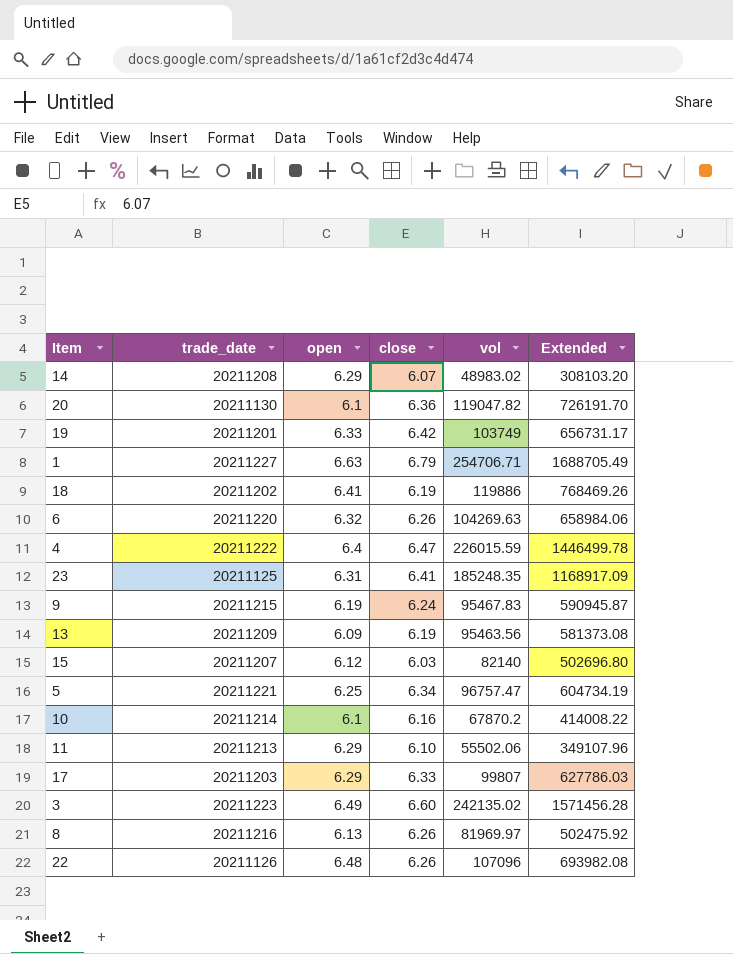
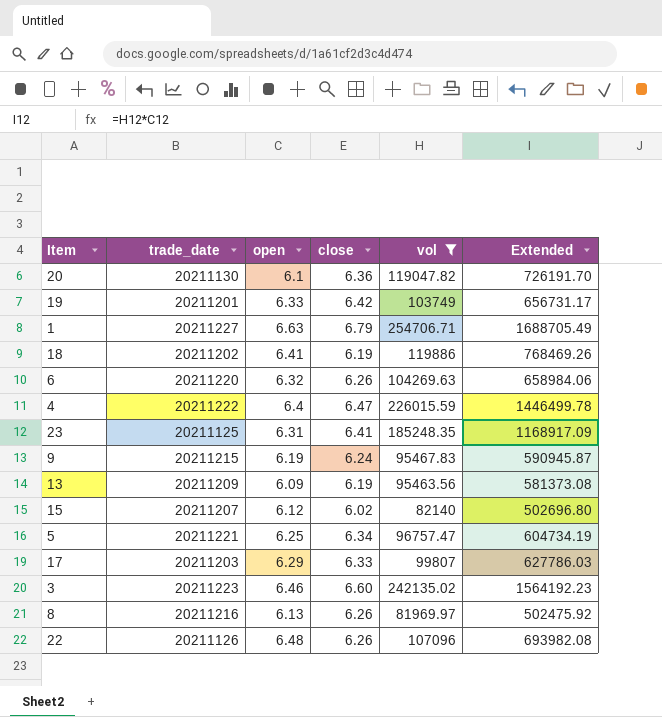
filter: none -> vol >= 81969.97
15 | close: 6.03 -> 6.02
3 | open: 6.49 -> 6.46
3 | Extended: 1571456.28 -> 1564192.23

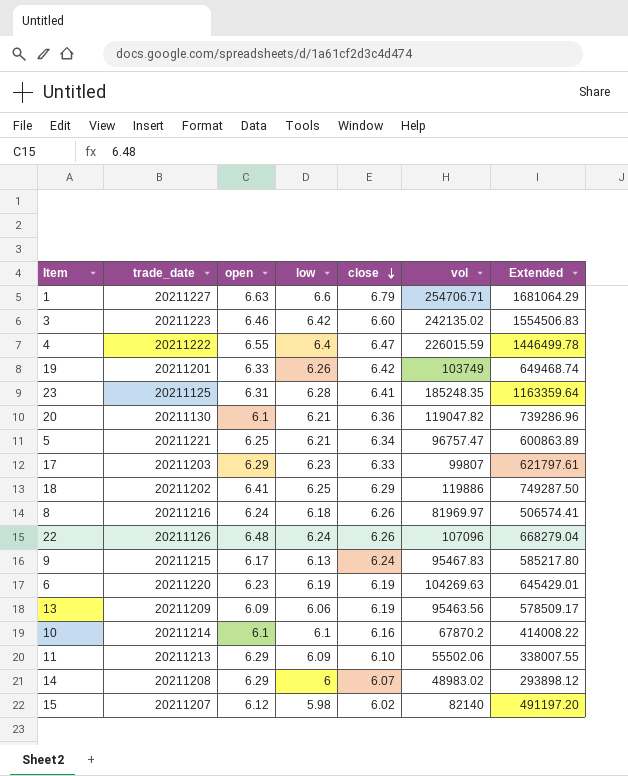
filter: vol >= 81969.97 -> none
row order: none -> close descending
column low | position: none -> 4
column Extended | formula: [open] * [vol] -> [low] * [vol]
4 | open: 6.4 -> 6.55
18 | close: 6.19 -> 6.29
8 | open: 6.13 -> 6.24
9 | open: 6.19 -> 6.17
6 | open: 6.32 -> 6.23
6 | close: 6.26 -> 6.19

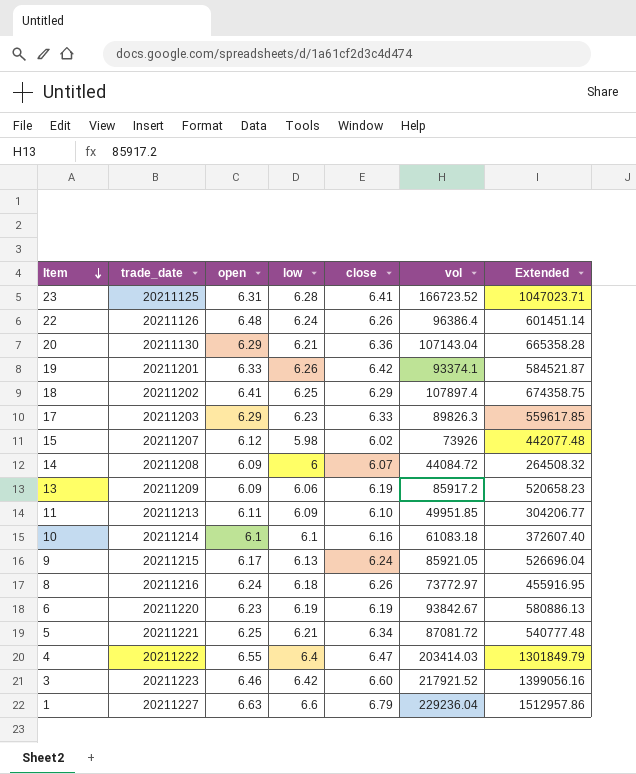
row order: close descending -> Item descending
23 | vol: 185248.35 -> 166723.52
23 | Extended: 1163359.64 -> 1047023.71
22 | vol: 107096 -> 96386.4
22 | Extended: 668279.04 -> 601451.14
20 | open: 6.1 -> 6.29
20 | vol: 119047.82 -> 107143.04
20 | Extended: 739286.96 -> 665358.28
19 | vol: 103749 -> 93374.1
19 | Extended: 649468.74 -> 584521.87
18 | vol: 119886 -> 107897.4
18 | Extended: 749287.50 -> 674358.75
17 | vol: 99807 -> 89826.3
17 | Extended: 621797.61 -> 559617.85
15 | vol: 82140 -> 73926
15 | Extended: 491197.20 -> 442077.48
14 | open: 6.29 -> 6.09
14 | vol: 48983.02 -> 44084.72
14 | Extended: 293898.12 -> 264508.32
13 | vol: 95463.56 -> 85917.2
13 | Extended: 578509.17 -> 520658.23
11 | open: 6.29 -> 6.11
11 | vol: 55502.06 -> 49951.85
11 | Extended: 338007.55 -> 304206.77
10 | vol: 67870.2 -> 61083.18
10 | Extended: 414008.22 -> 372607.40
9 | vol: 95467.83 -> 85921.05
9 | Extended: 585217.80 -> 526696.04
8 | vol: 81969.97 -> 73772.97
8 | Extended: 506574.41 -> 455916.95
6 | vol: 104269.63 -> 93842.67
6 | Extended: 645429.01 -> 580886.13
5 | vol: 96757.47 -> 87081.72
5 | Extended: 600863.89 -> 540777.48
4 | vol: 226015.59 -> 203414.03
4 | Extended: 1446499.78 -> 1301849.79
3 | vol: 242135.02 -> 217921.52
3 | Extended: 1554506.83 -> 1399056.16
1 | vol: 254706.71 -> 229236.04
1 | Extended: 1681064.29 -> 1512957.86

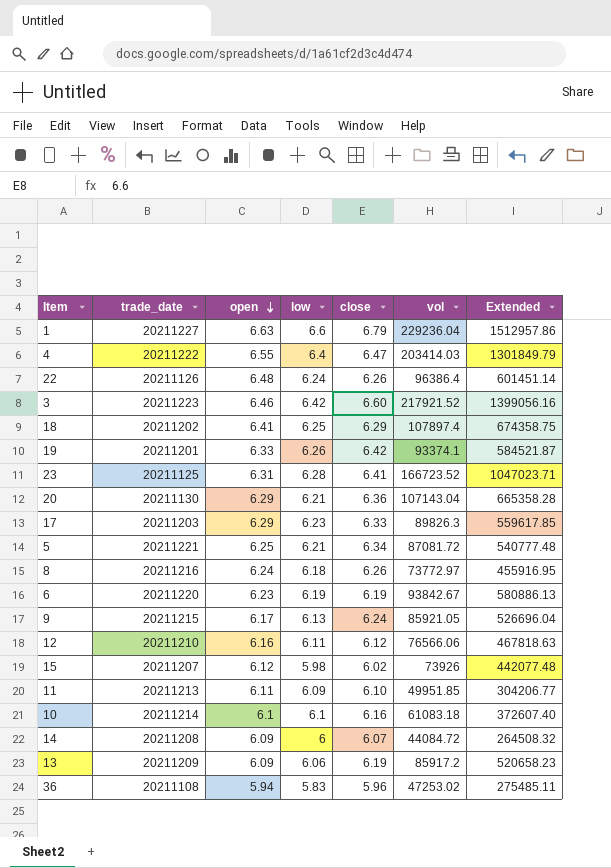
row order: Item descending -> open descending
row 12: none -> 20211210 | 6.16 | 6.11 | 6.12 | 76566.06 | 467818.63
row 36: none -> 20211108 | 5.94 | 5.83 | 5.96 | 47253.02 | 275485.11

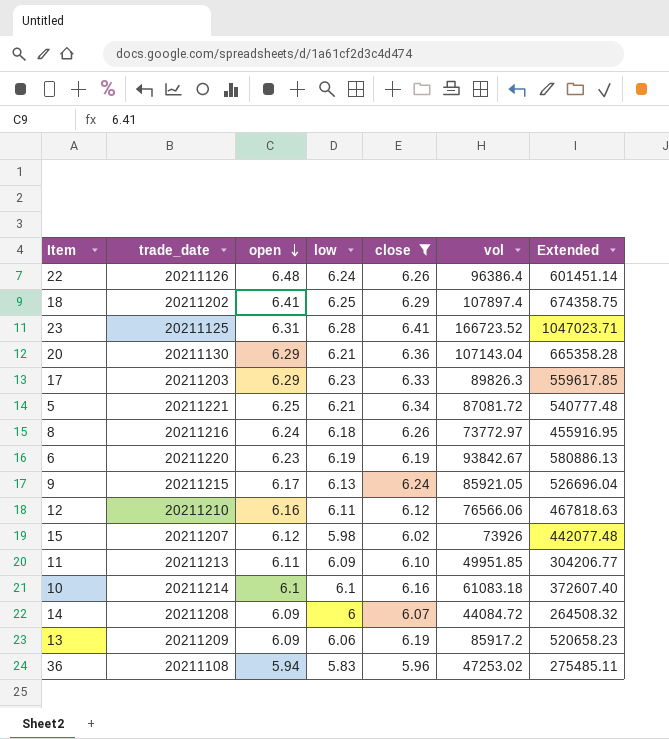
filter: none -> close <= 6.41

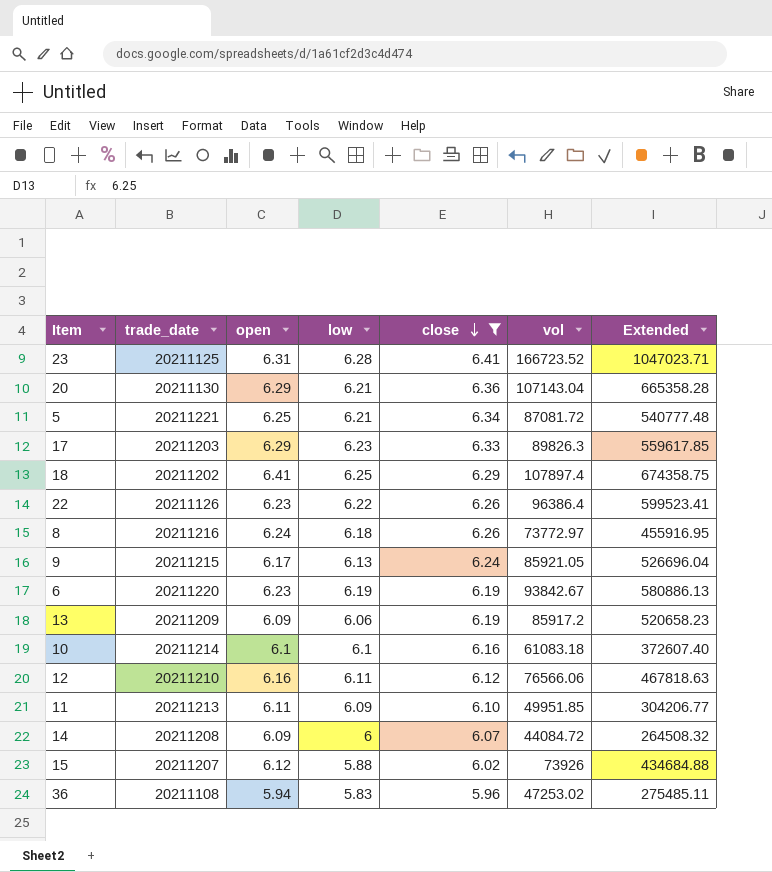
row order: open descending -> close descending
22 | open: 6.48 -> 6.23
22 | low: 6.24 -> 6.22
22 | Extended: 601451.14 -> 599523.41
15 | low: 5.98 -> 5.88
15 | Extended: 442077.48 -> 434684.88

